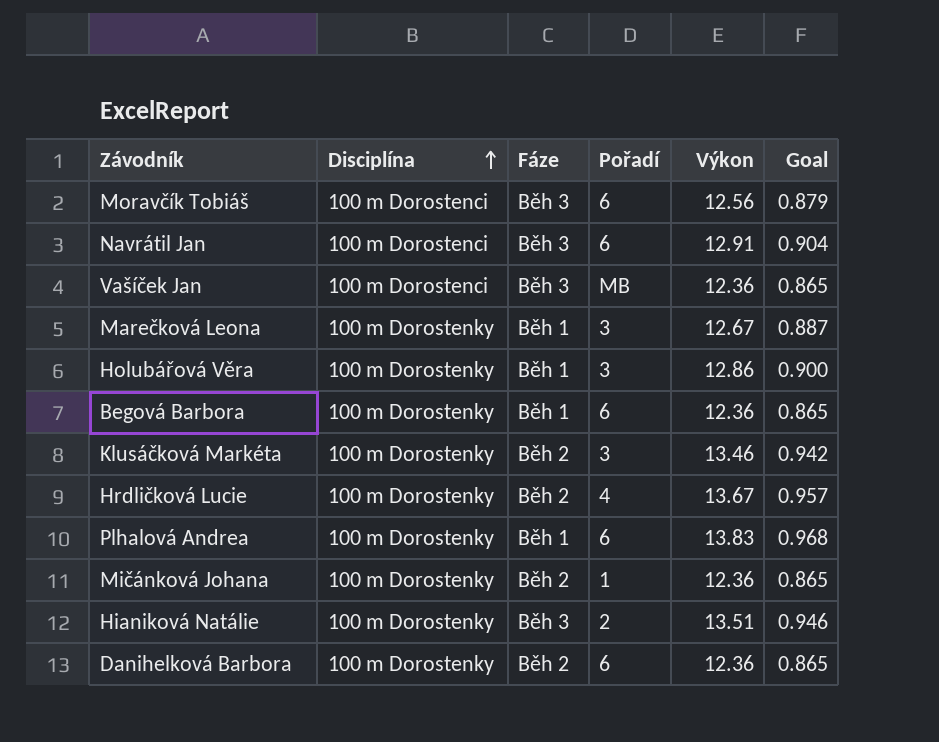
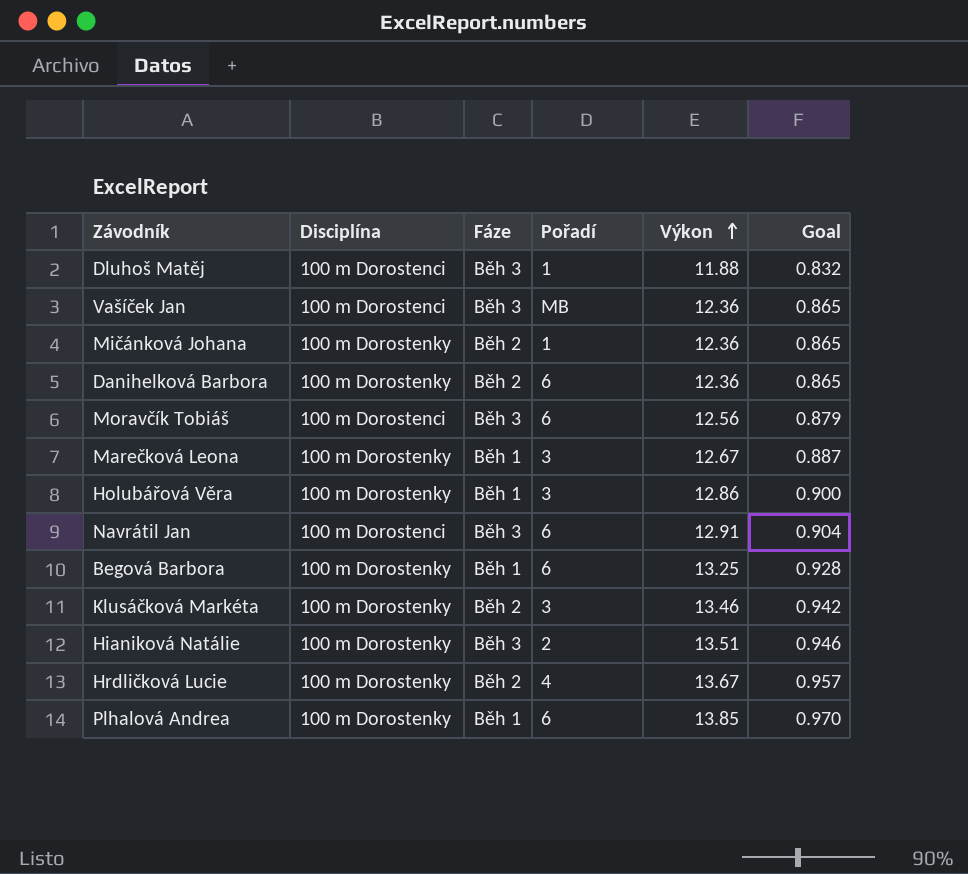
row order: Disciplína ascending -> Výkon ascending
row Dluhoš Matěj: none -> 100 m Dorostenci | Běh 3 | 1 | 11.88 | 0.832
Begová Barbora | Výkon: 12.36 -> 13.25
Begová Barbora | Goal: 0.865 -> 0.928
Plhalová Andrea | Výkon: 13.83 -> 13.85
Plhalová Andrea | Goal: 0.968 -> 0.970

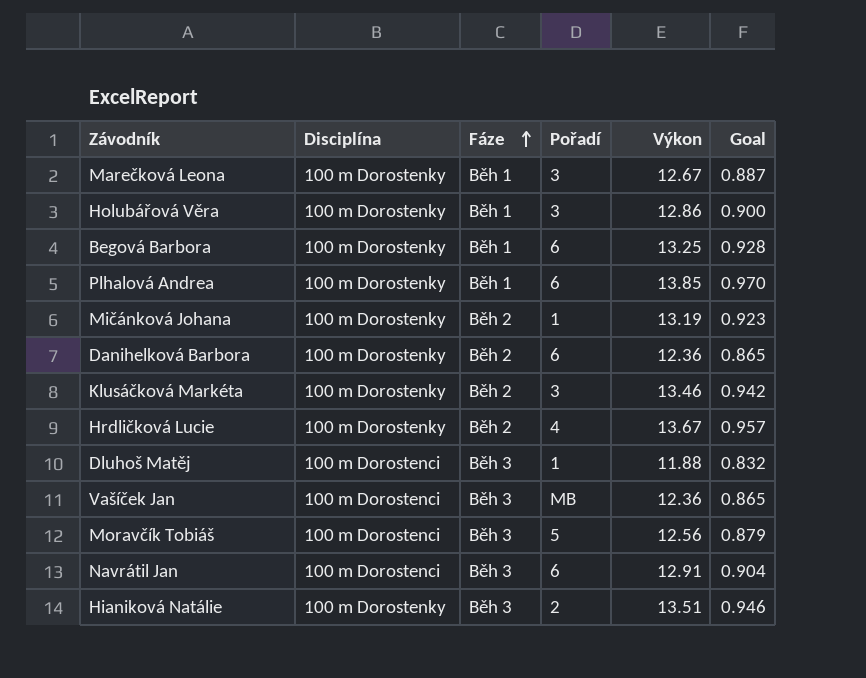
row order: Výkon ascending -> Fáze ascending
Mičánková Johana | Výkon: 12.36 -> 13.19
Mičánková Johana | Goal: 0.865 -> 0.923
Moravčík Tobiáš | Pořadí: 6 -> 5

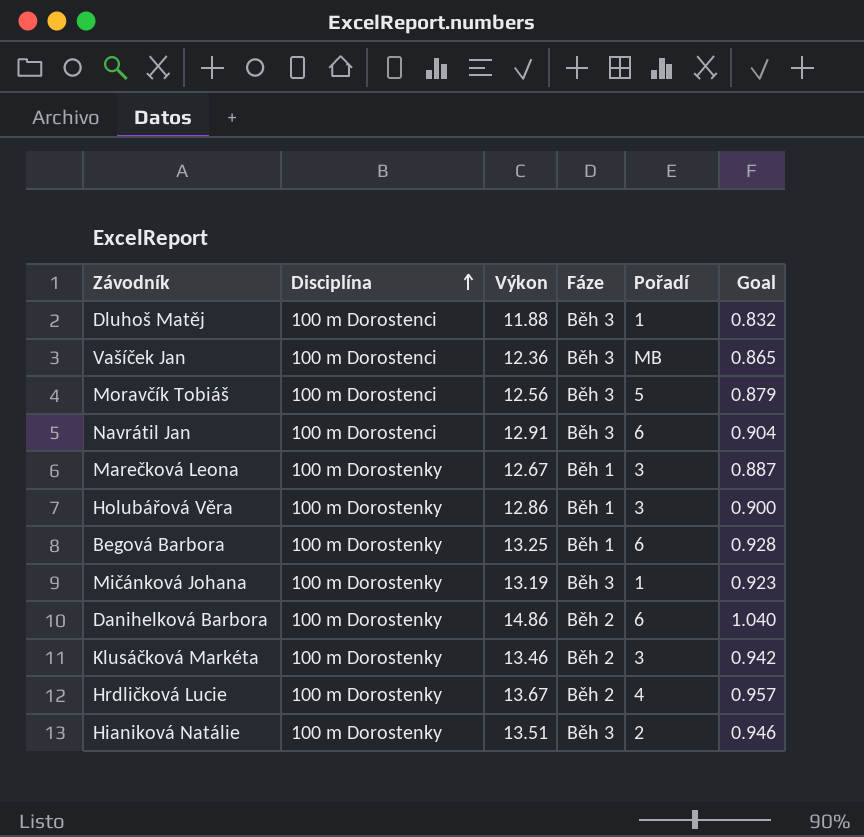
row order: Fáze ascending -> Disciplína ascending
column Výkon | position: 5 -> 3
row Plhalová Andrea: 100 m Dorostenky | Běh 1 | 6 | 13.85 | 0.970 -> none
Mičánková Johana | Fáze: Běh 2 -> Běh 3
Danihelková Barbora | Výkon: 12.36 -> 14.86
Danihelková Barbora | Goal: 0.865 -> 1.040

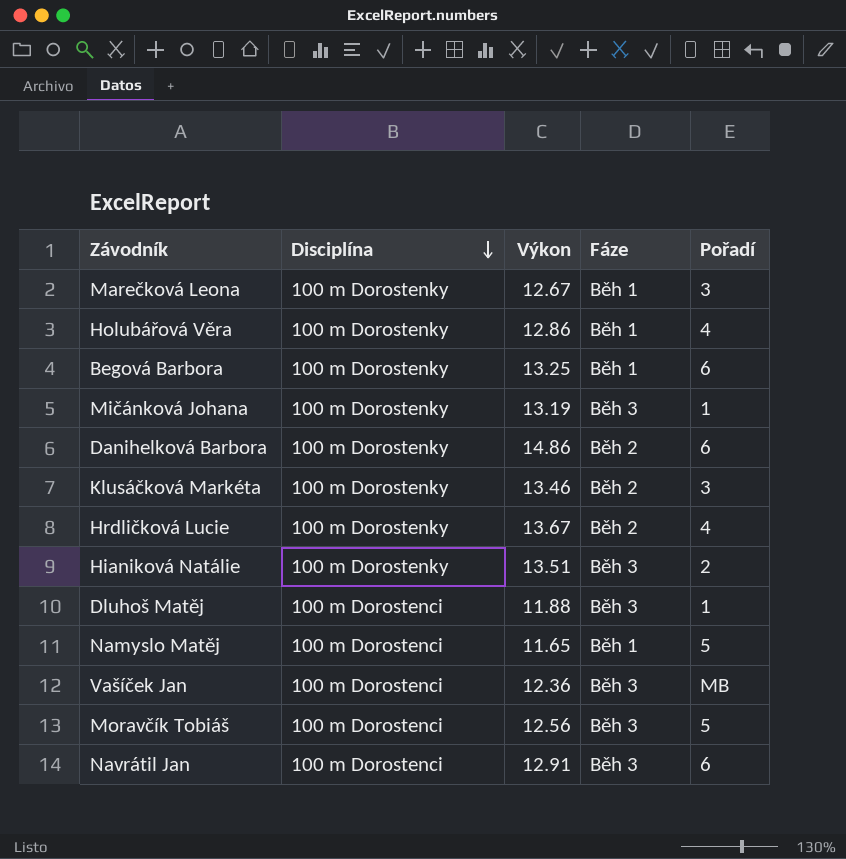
row order: Disciplína ascending -> Disciplína descending
column Goal | formula: [Výkon] * 0.07 -> none
Holubářová Věra | Pořadí: 3 -> 4
row Namyslo Matěj: none -> 100 m Dorostenci | 11.65 | Běh 1 | 5

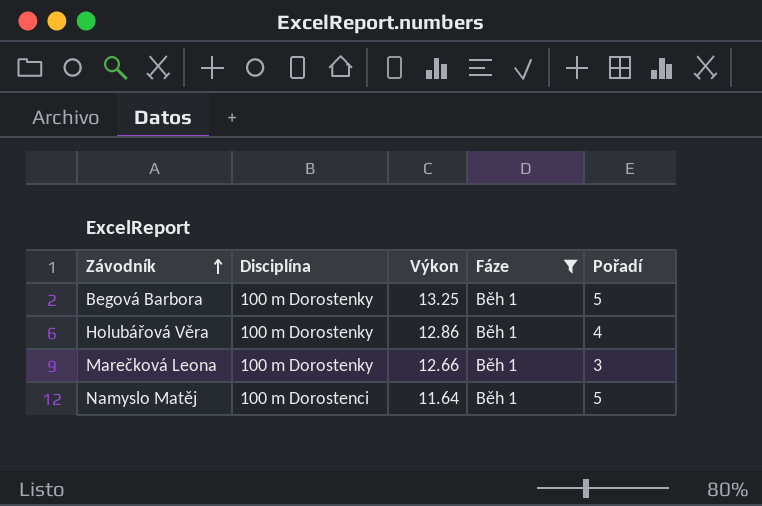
filter: none -> Fáze = Běh 1
row order: Disciplína descending -> Závodník ascending
Begová Barbora | Pořadí: 6 -> 5
Marečková Leona | Výkon: 12.67 -> 12.66
Namyslo Matěj | Výkon: 11.65 -> 11.64

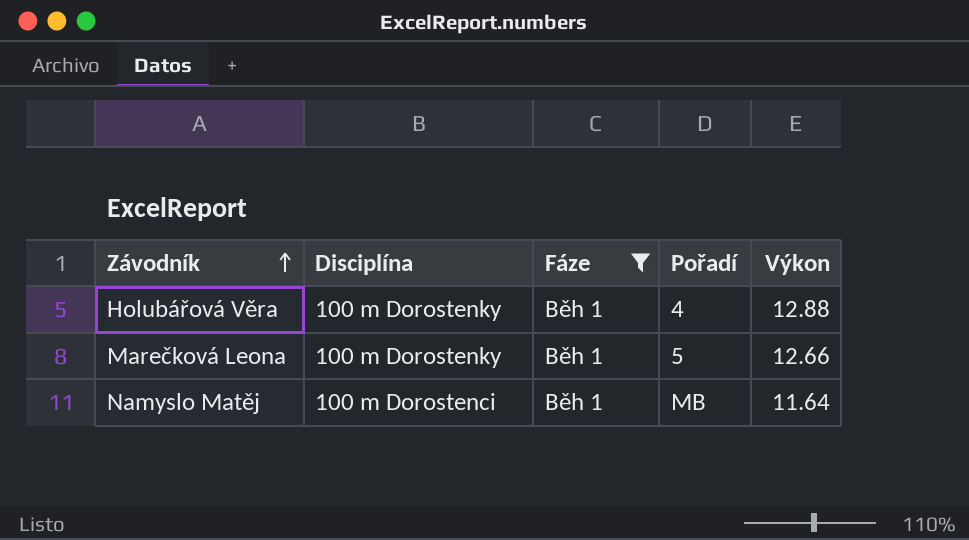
column Výkon | position: 3 -> 5
row Begová Barbora: 100 m Dorostenky | 13.25 | Běh 1 | 5 -> none
Holubářová Věra | Výkon: 12.86 -> 12.88
Marečková Leona | Pořadí: 3 -> 5
Namyslo Matěj | Pořadí: 5 -> MB

